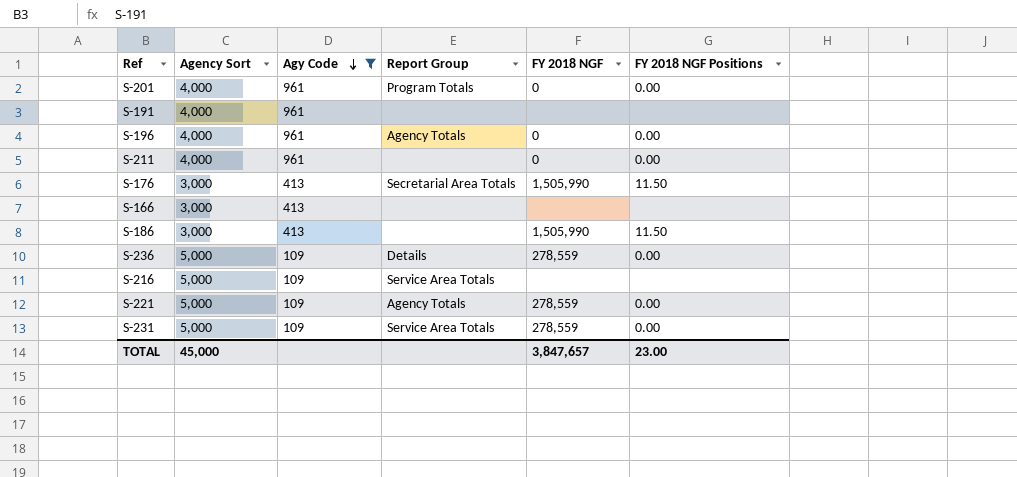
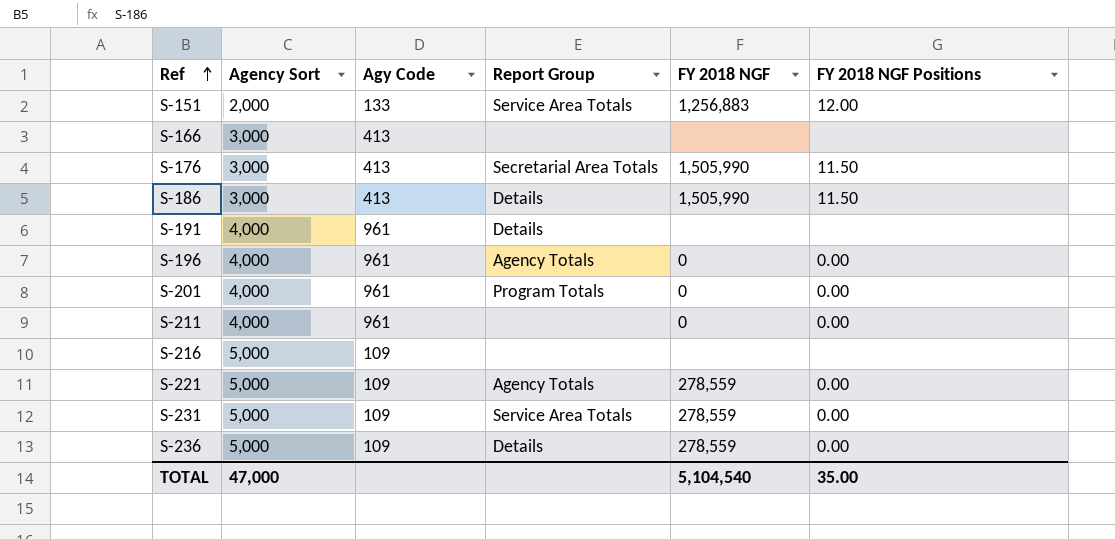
filter: Agy Code != 133 -> none
row order: Agy Code descending -> Ref ascending
S-186 | Report Group: none -> Details
S-191 | Report Group: none -> Details
S-216 | Report Group: Service Area Totals -> none
TOTAL | Agency Sort: 45,000 -> 47,000
TOTAL | FY 2018 NGF: 3,847,657 -> 5,104,540
TOTAL | FY 2018 NGF Positions: 23.00 -> 35.00

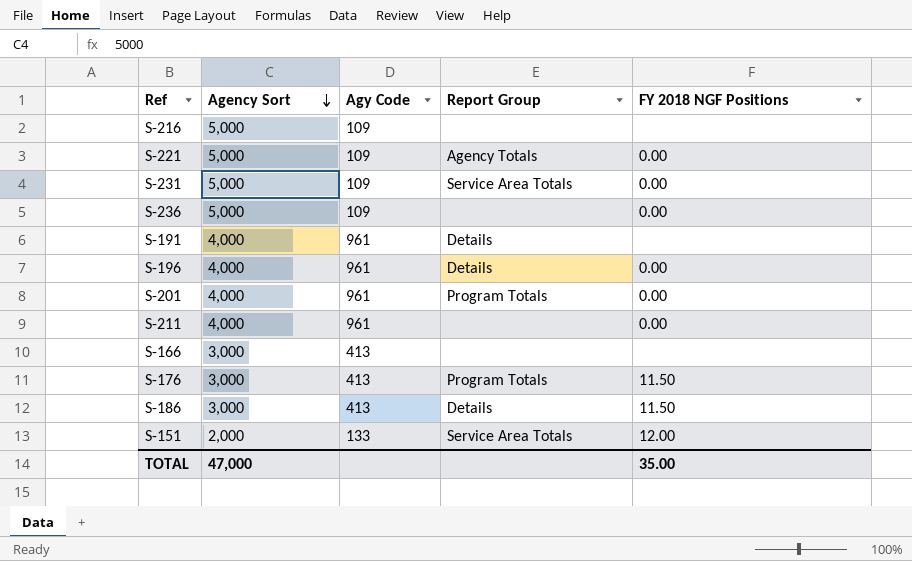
row order: Ref ascending -> Agency Sort descending
column FY 2018 NGF | position: 5 -> none
S-236 | Report Group: Details -> none
S-196 | Report Group: Agency Totals -> Details
S-176 | Report Group: Secretarial Area Totals -> Program Totals

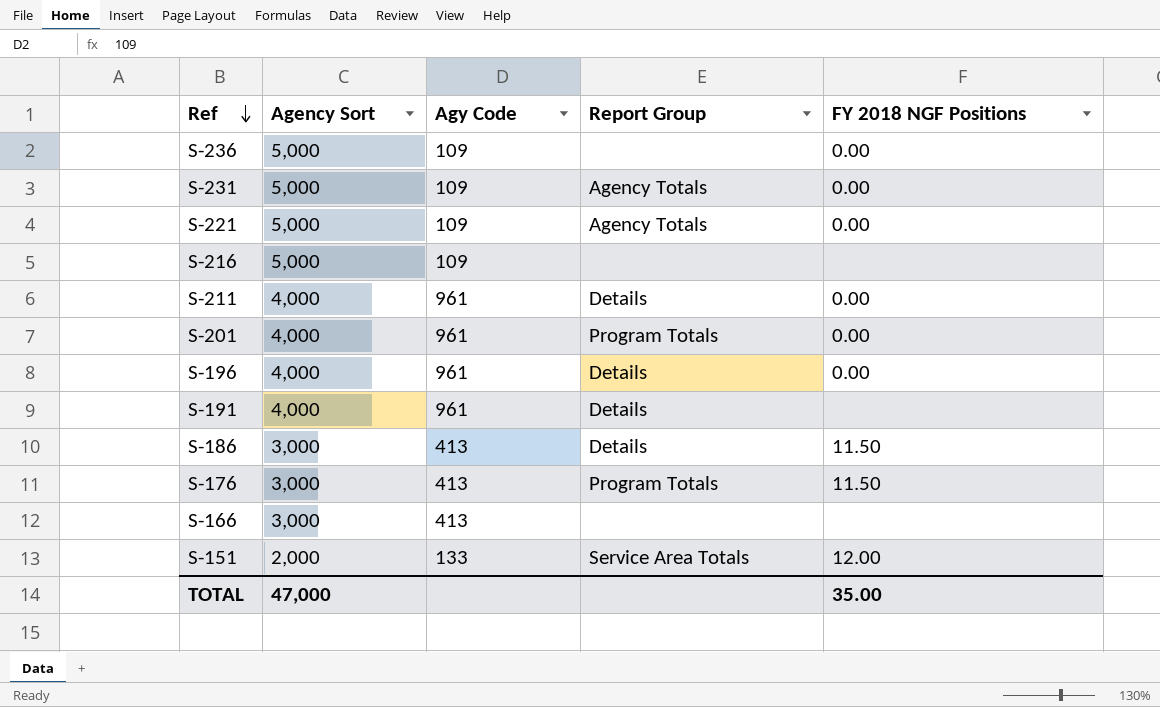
row order: Agency Sort descending -> Ref descending
S-231 | Report Group: Service Area Totals -> Agency Totals
S-211 | Report Group: none -> Details

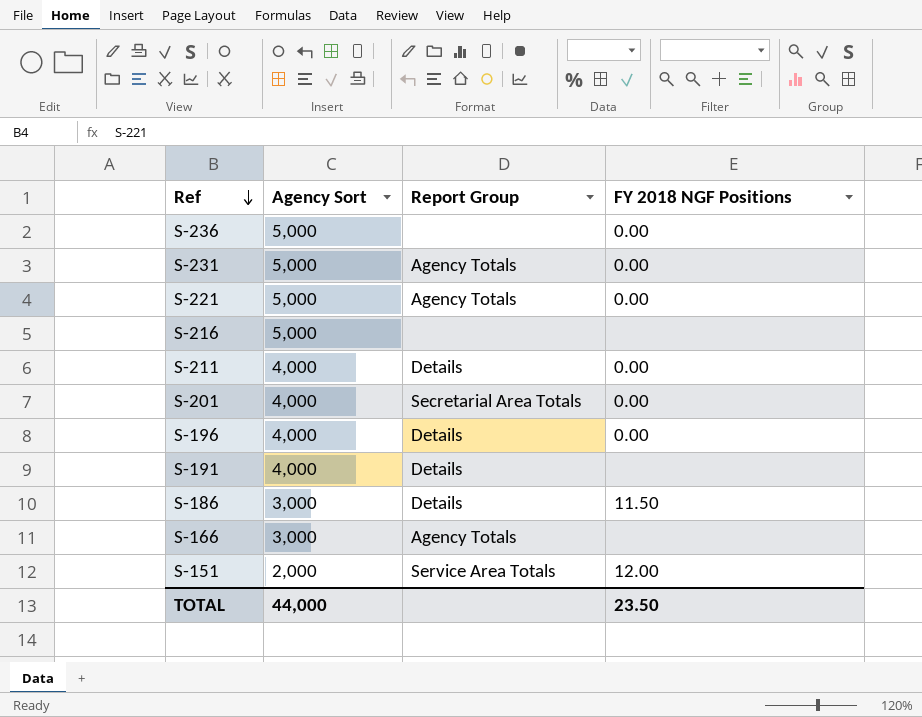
column Agy Code | position: 3 -> none
row S-176: 3,000 | 413 | Program Totals | 11.50 -> none
S-201 | Report Group: Program Totals -> Secretarial Area Totals
S-166 | Report Group: none -> Agency Totals
TOTAL | Agency Sort: 47,000 -> 44,000
TOTAL | FY 2018 NGF Positions: 35.00 -> 23.50

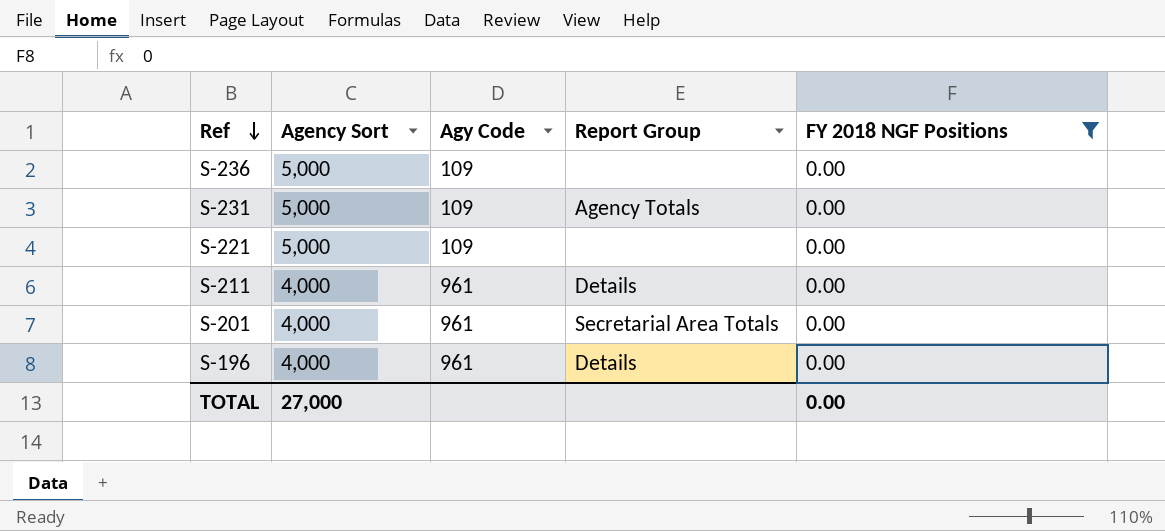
filter: none -> FY 2018 NGF Positions = 0.00
column Agy Code | position: none -> 3
S-221 | Report Group: Agency Totals -> none
TOTAL | Agency Sort: 44,000 -> 27,000
TOTAL | FY 2018 NGF Positions: 23.50 -> 0.00

